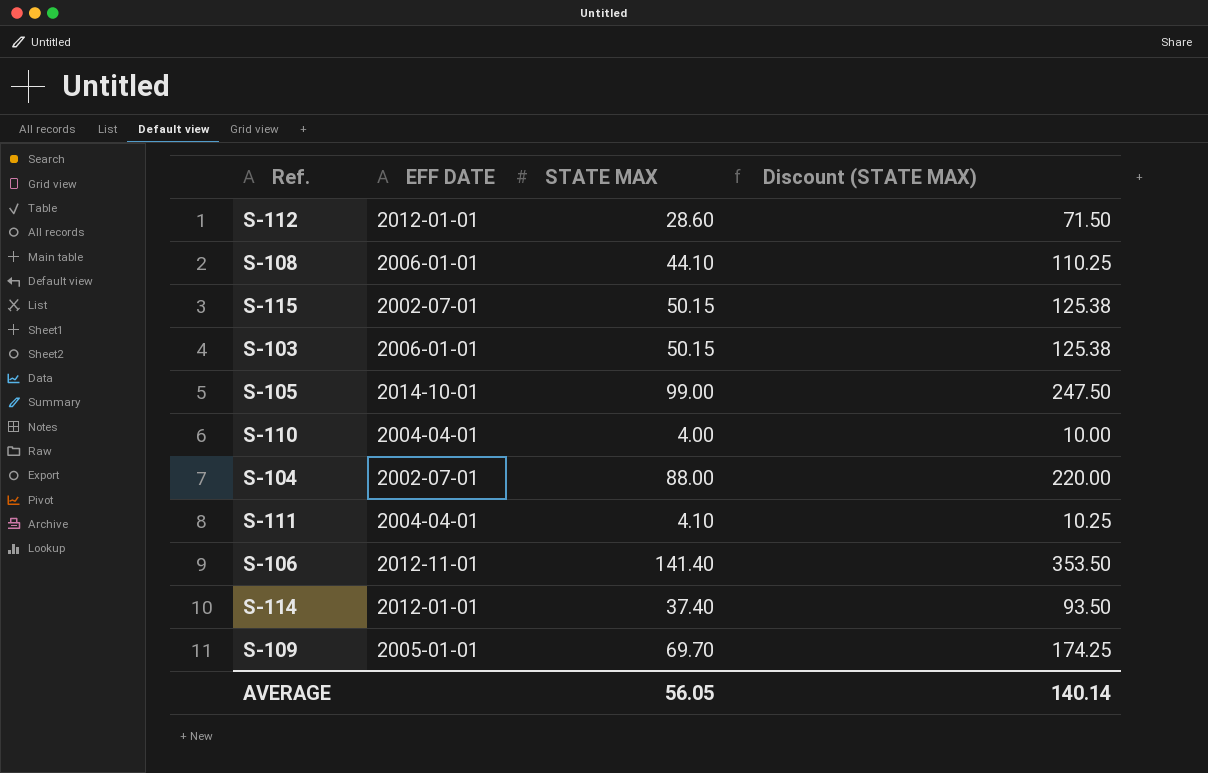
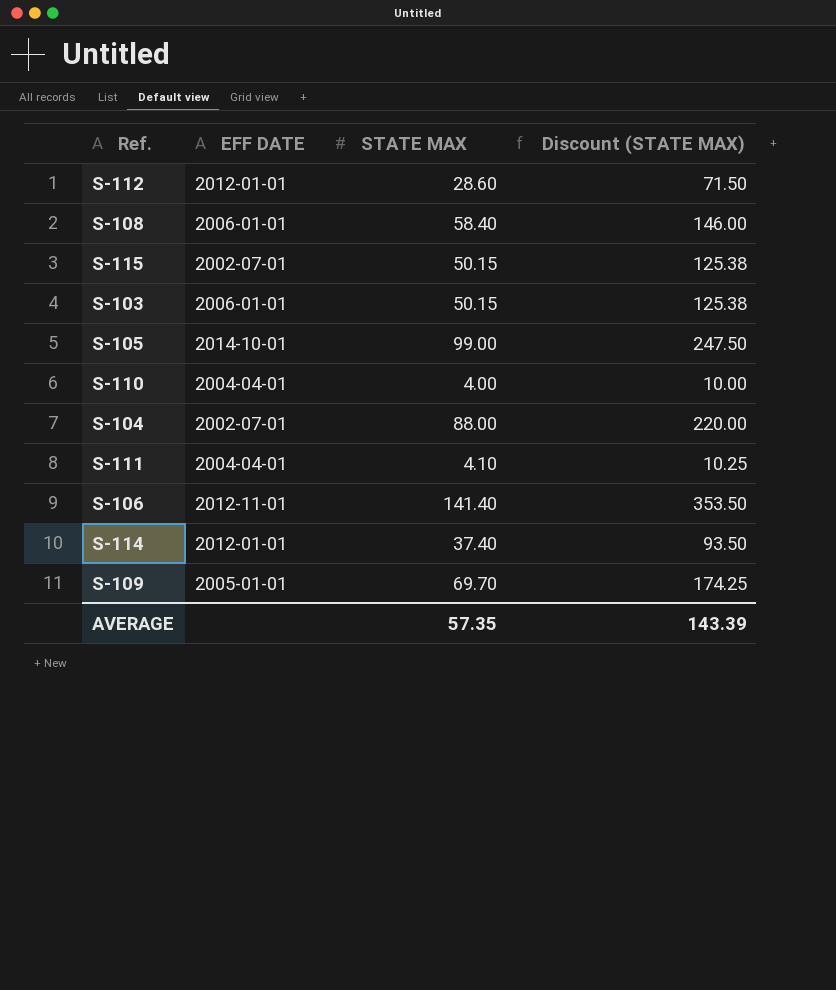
S-108 | STATE MAX: 44.10 -> 58.40
S-108 | Discount (STATE MAX): 110.25 -> 146.00
AVERAGE | STATE MAX: 56.05 -> 57.35
AVERAGE | Discount (STATE MAX): 140.14 -> 143.39

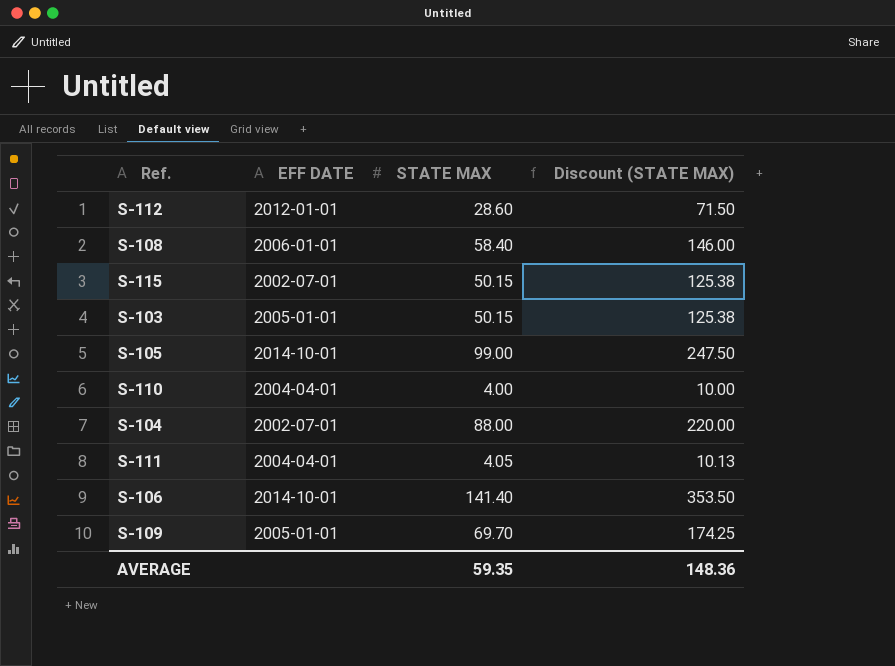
row S-114: 2012-01-01 | 37.40 | 93.50 -> none
S-103 | EFF DATE: 2006-01-01 -> 2005-01-01
S-111 | STATE MAX: 4.10 -> 4.05
S-111 | Discount (STATE MAX): 10.25 -> 10.13
S-106 | EFF DATE: 2012-11-01 -> 2014-10-01
AVERAGE | STATE MAX: 57.35 -> 59.35
AVERAGE | Discount (STATE MAX): 143.39 -> 148.36

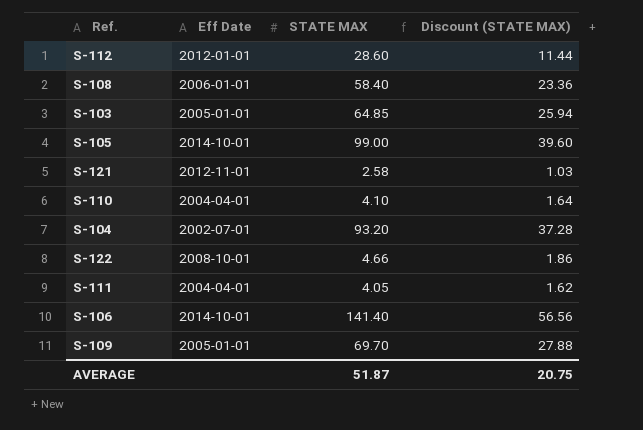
column name: EFF DATE -> Eff Date
column Discount (STATE MAX) | formula: [STATE MAX] * 2.5 -> [STATE MAX] * 0.4
row S-115: 2002-07-01 | 50.15 | 125.38 -> none
S-103 | STATE MAX: 50.15 -> 64.85
row S-121: none -> 2012-11-01 | 2.58 | 1.03
S-110 | STATE MAX: 4.00 -> 4.10
S-104 | STATE MAX: 88.00 -> 93.20
row S-122: none -> 2008-10-01 | 4.66 | 1.86
AVERAGE | STATE MAX: 59.35 -> 51.87
AVERAGE | Discount (STATE MAX): 148.36 -> 20.75

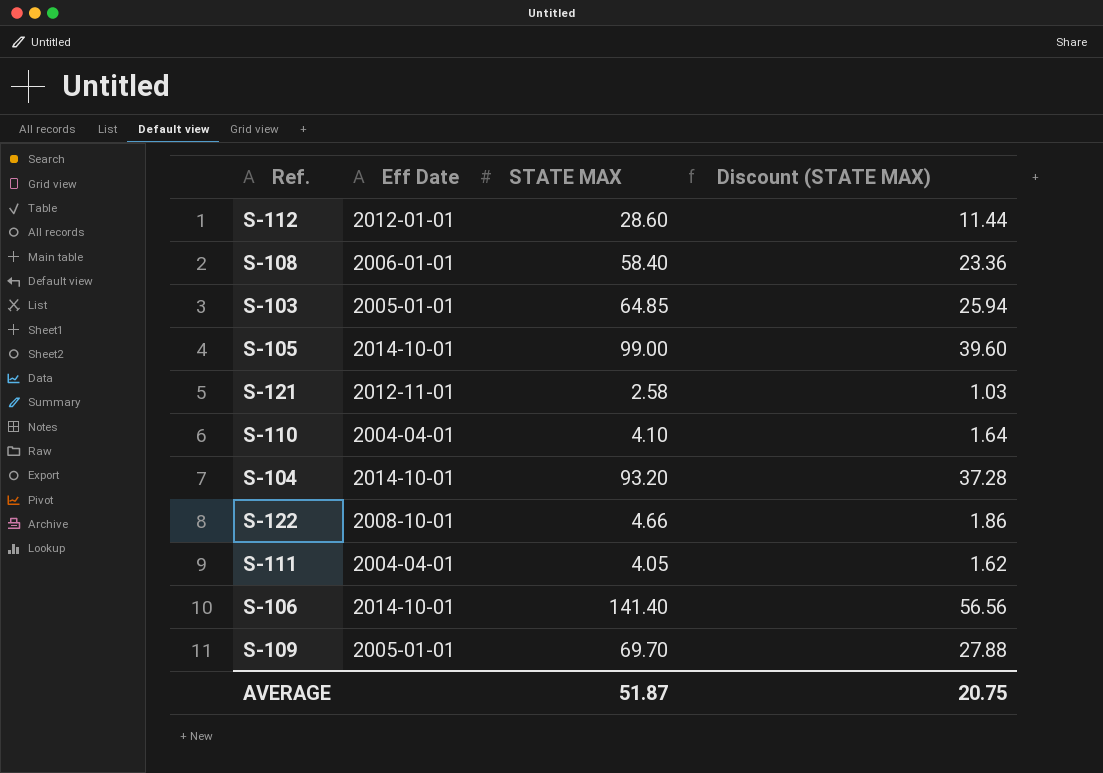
S-104 | Eff Date: 2002-07-01 -> 2014-10-01

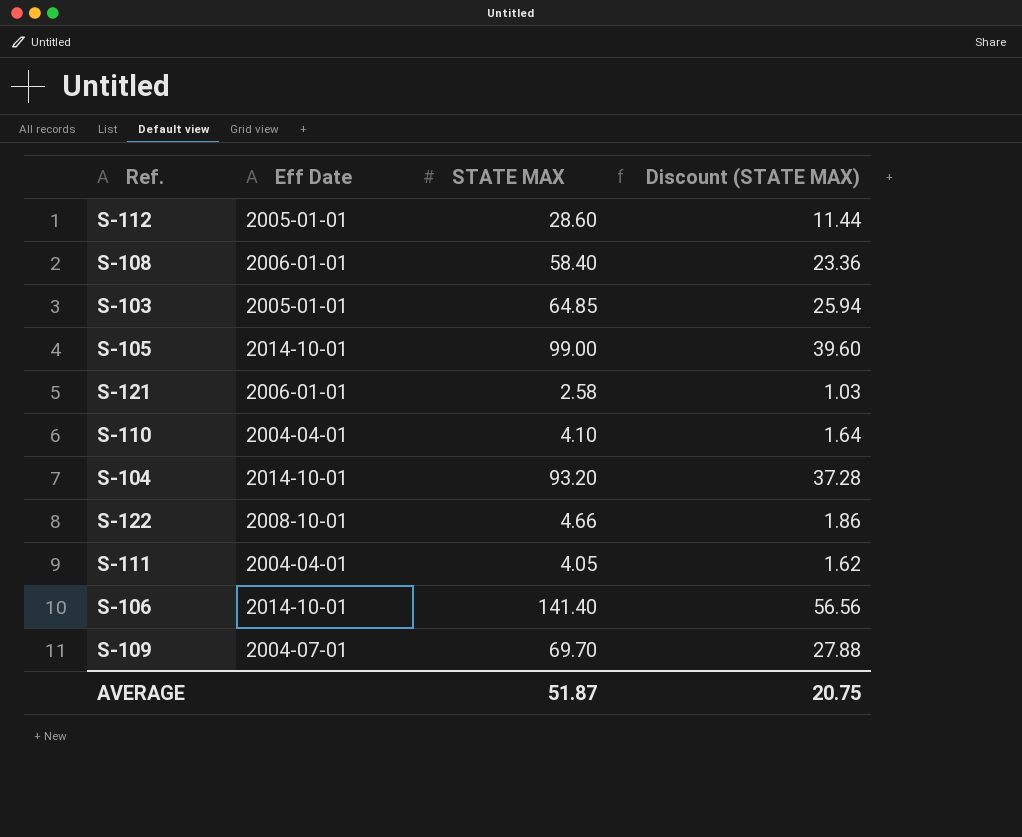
S-112 | Eff Date: 2012-01-01 -> 2005-01-01
S-121 | Eff Date: 2012-11-01 -> 2006-01-01
S-109 | Eff Date: 2005-01-01 -> 2004-07-01

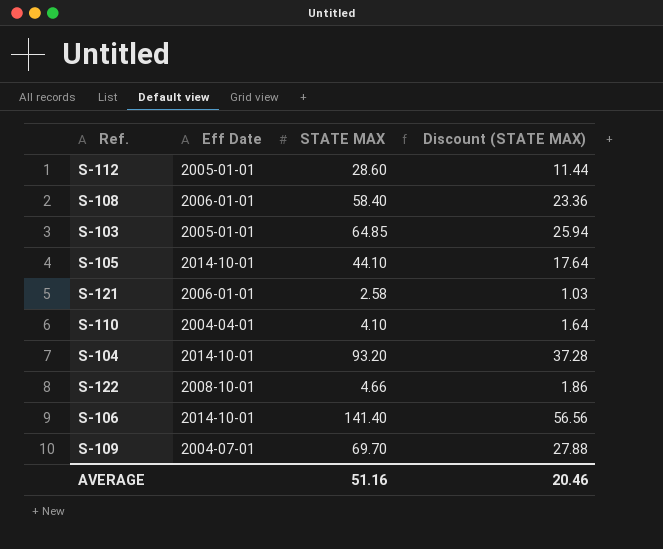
row S-111: 2004-04-01 | 4.05 | 1.62 -> none
S-105 | STATE MAX: 99.00 -> 44.10
S-105 | Discount (STATE MAX): 39.60 -> 17.64
AVERAGE | STATE MAX: 51.87 -> 51.16
AVERAGE | Discount (STATE MAX): 20.75 -> 20.46

